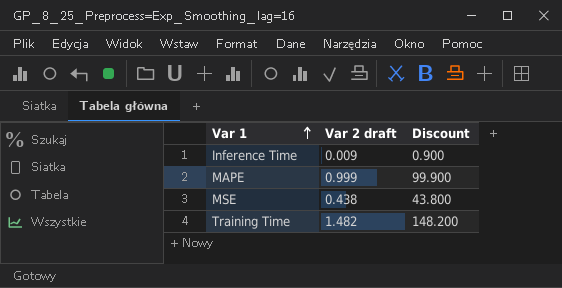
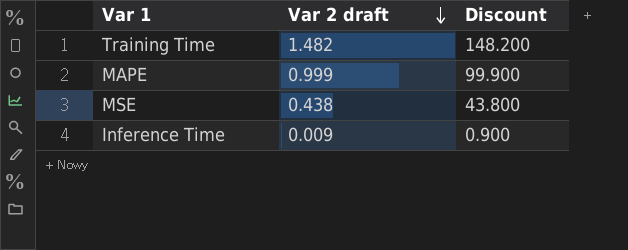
row order: Var 1 ascending -> Var 2 draft descending

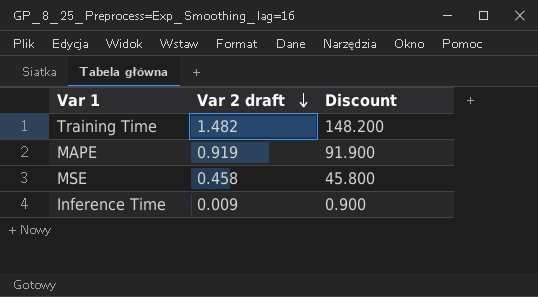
MAPE | Var 2 draft: 0.999 -> 0.919
MAPE | Discount: 99.900 -> 91.900
MSE | Var 2 draft: 0.438 -> 0.458
MSE | Discount: 43.800 -> 45.800

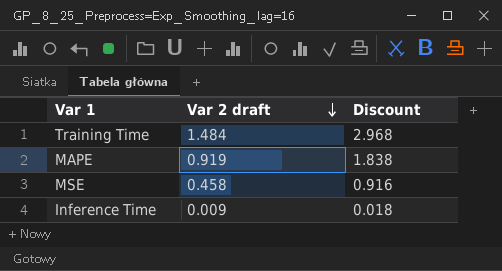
column Discount | formula: [Var 2 draft] * 100 -> [Var 2 draft] * 2
Training Time | Var 2 draft: 1.482 -> 1.484

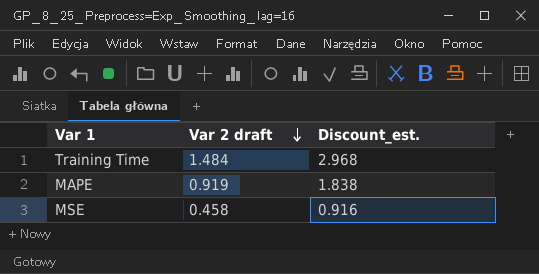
column name: Discount -> Discount_est.
row Inference Time: 0.009 | 0.018 -> none

